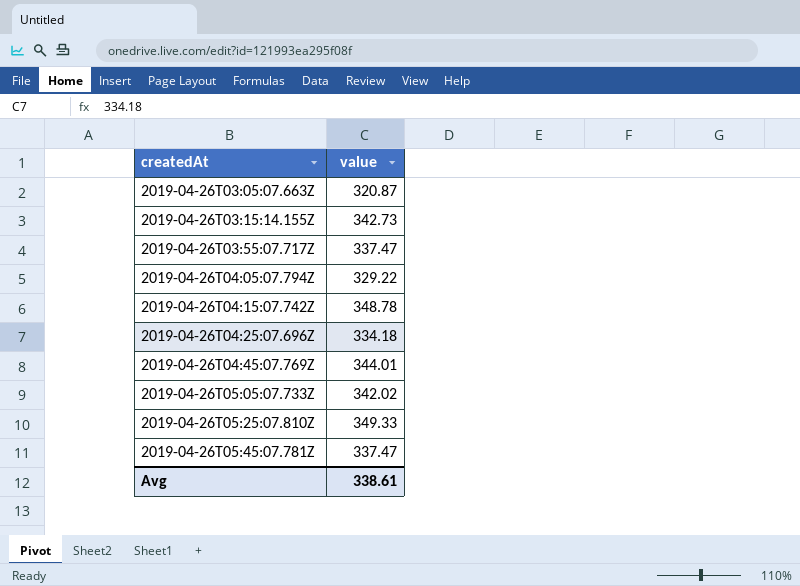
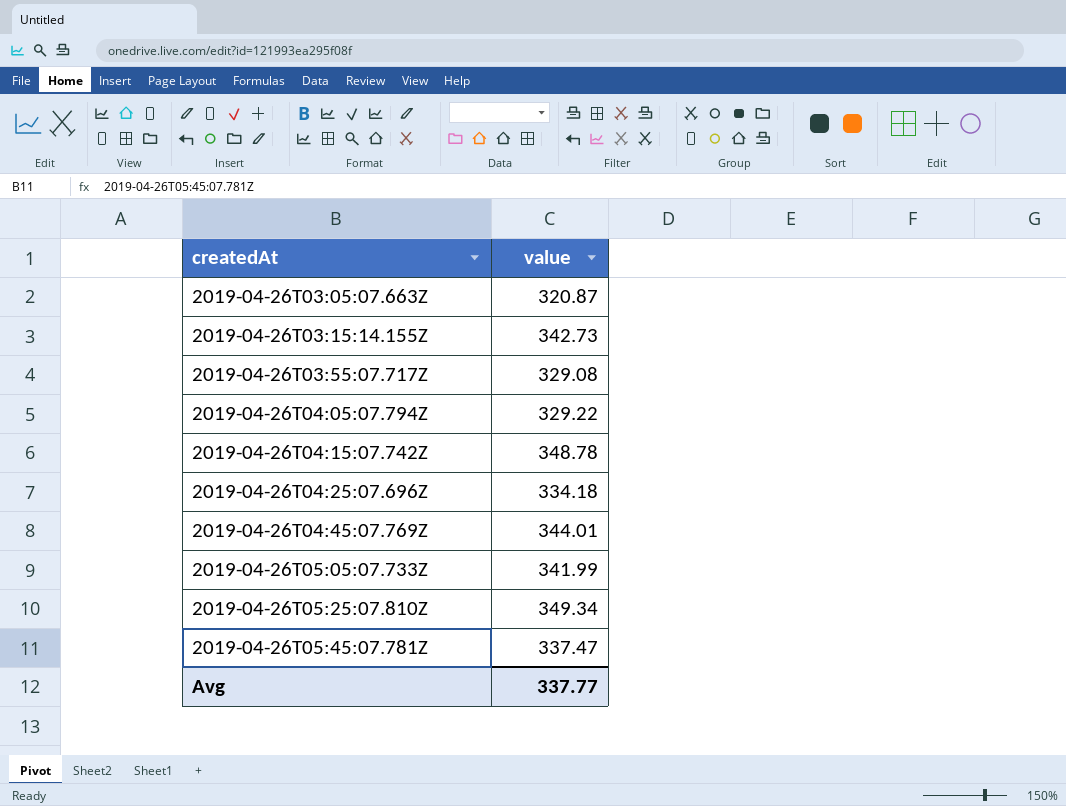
2019-04-26T03:55:07.717Z | value: 337.47 -> 329.08
2019-04-26T05:05:07.733Z | value: 342.02 -> 341.99
2019-04-26T05:25:07.810Z | value: 349.33 -> 349.34
Avg | value: 338.61 -> 337.77

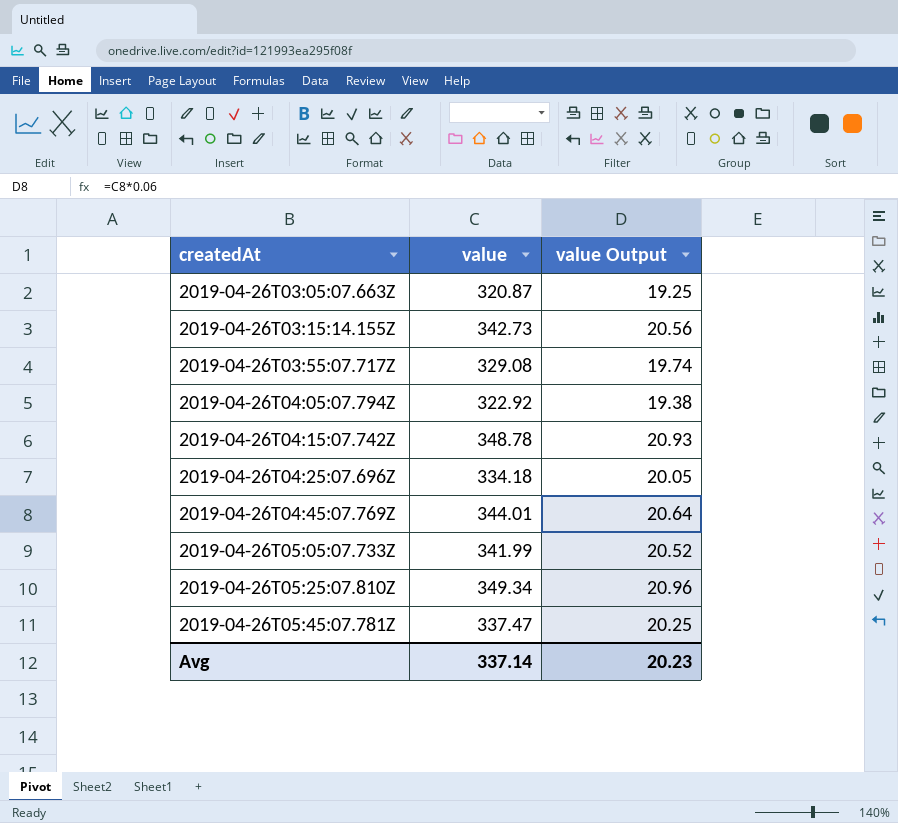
column value Output | formula: none -> [value] * 0.06
2019-04-26T04:05:07.794Z | value: 329.22 -> 322.92
Avg | value: 337.77 -> 337.14

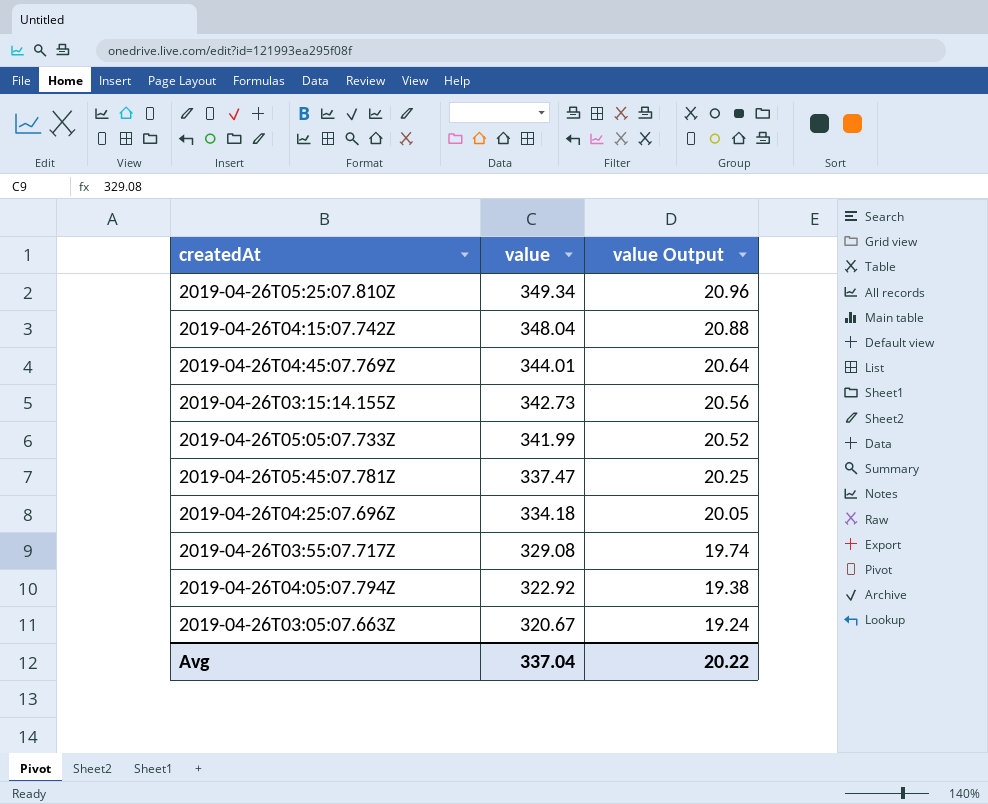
row order: createdAt ascending -> value descending
2019-04-26T04:15:07.742Z | value: 348.78 -> 348.04
2019-04-26T04:15:07.742Z | value Output: 20.93 -> 20.88
2019-04-26T03:05:07.663Z | value: 320.87 -> 320.67
2019-04-26T03:05:07.663Z | value Output: 19.25 -> 19.24
Avg | value: 337.14 -> 337.04
Avg | value Output: 20.23 -> 20.22

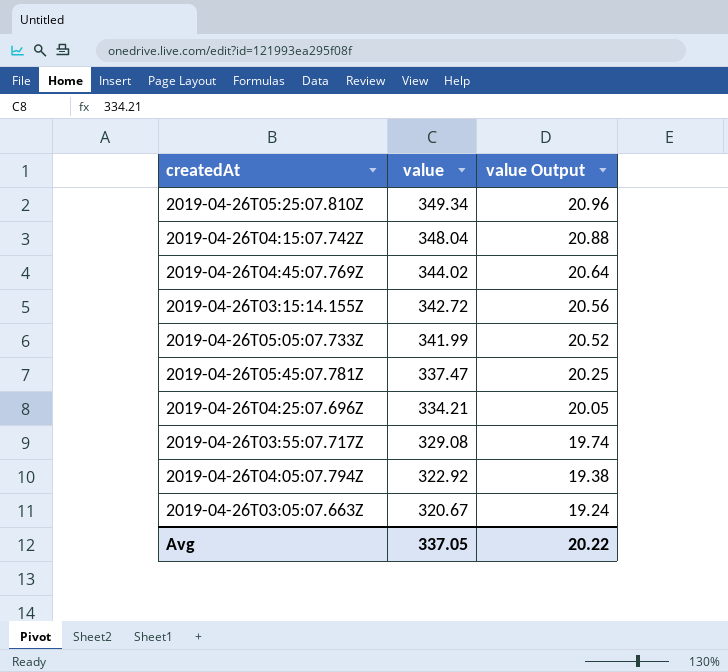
2019-04-26T04:45:07.769Z | value: 344.01 -> 344.02
2019-04-26T03:15:14.155Z | value: 342.73 -> 342.72
2019-04-26T04:25:07.696Z | value: 334.18 -> 334.21
Avg | value: 337.04 -> 337.05

